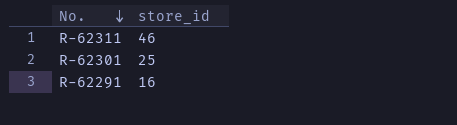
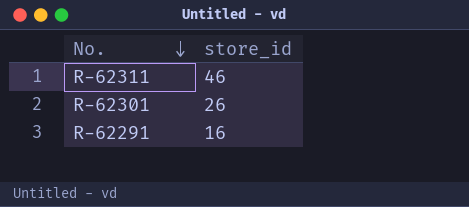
R-62301 | store_id: 25 -> 26

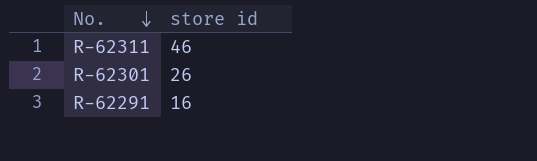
column name: store_id -> store id

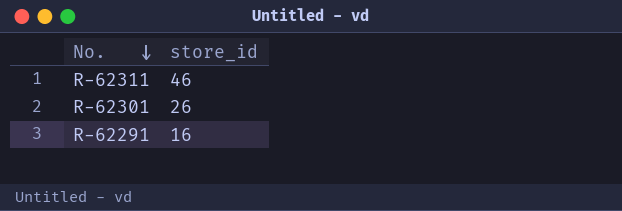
column name: store id -> store_id

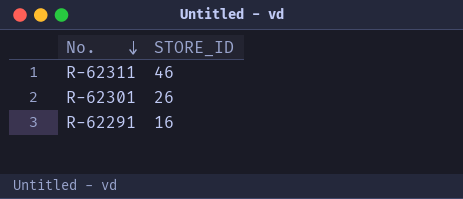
column name: store_id -> STORE_ID

